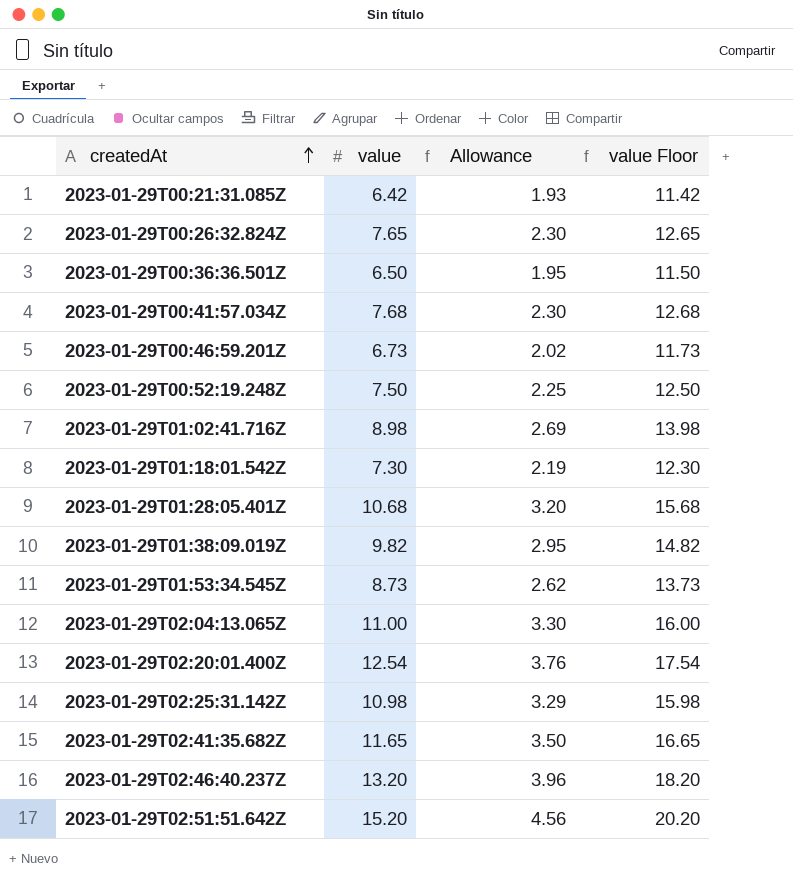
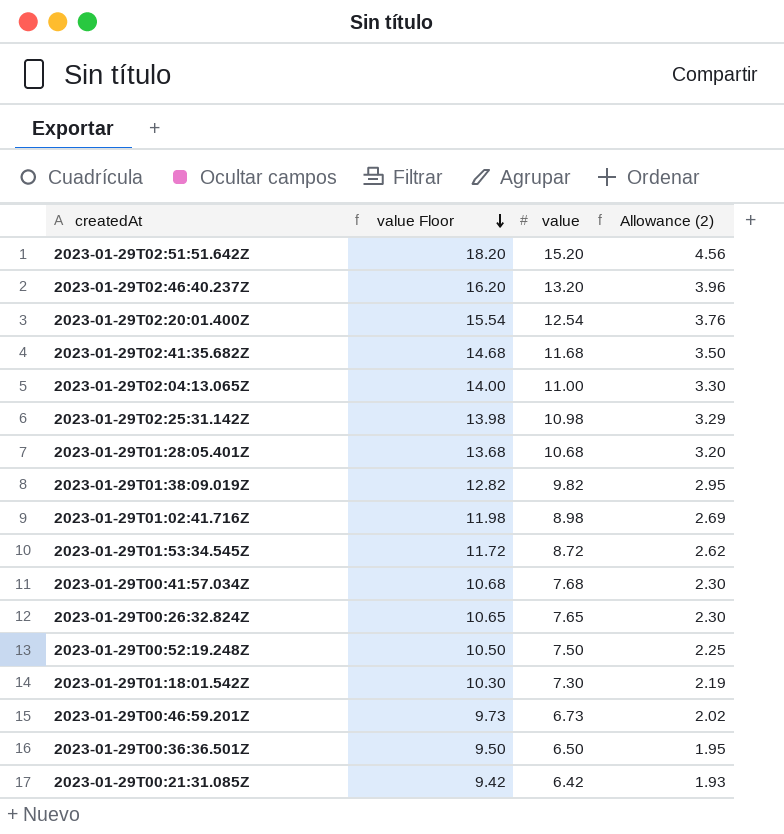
row order: createdAt ascending -> value Floor descending
column value Floor | formula: [value] + 5 -> [value] + 3
column value Floor | position: 4 -> 2
column name: Allowance -> Allowance (2)
2023-01-29T02:41:35.682Z | value: 11.65 -> 11.68
2023-01-29T01:53:34.545Z | value: 8.73 -> 8.72

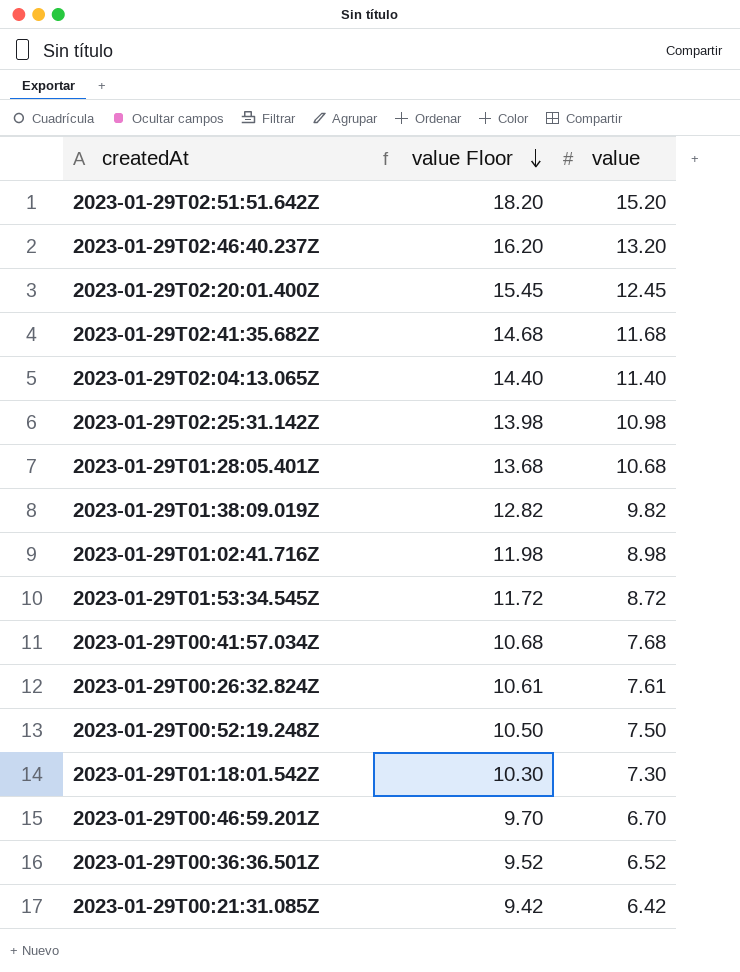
column Allowance (2) | formula: [value] * 0.3 -> none
2023-01-29T02:20:01.400Z | value Floor: 15.54 -> 15.45
2023-01-29T02:20:01.400Z | value: 12.54 -> 12.45
2023-01-29T02:04:13.065Z | value Floor: 14.00 -> 14.40
2023-01-29T02:04:13.065Z | value: 11.00 -> 11.40
2023-01-29T00:26:32.824Z | value Floor: 10.65 -> 10.61
2023-01-29T00:26:32.824Z | value: 7.65 -> 7.61
2023-01-29T00:46:59.201Z | value Floor: 9.73 -> 9.70
2023-01-29T00:46:59.201Z | value: 6.73 -> 6.70
2023-01-29T00:36:36.501Z | value Floor: 9.50 -> 9.52
2023-01-29T00:36:36.501Z | value: 6.50 -> 6.52

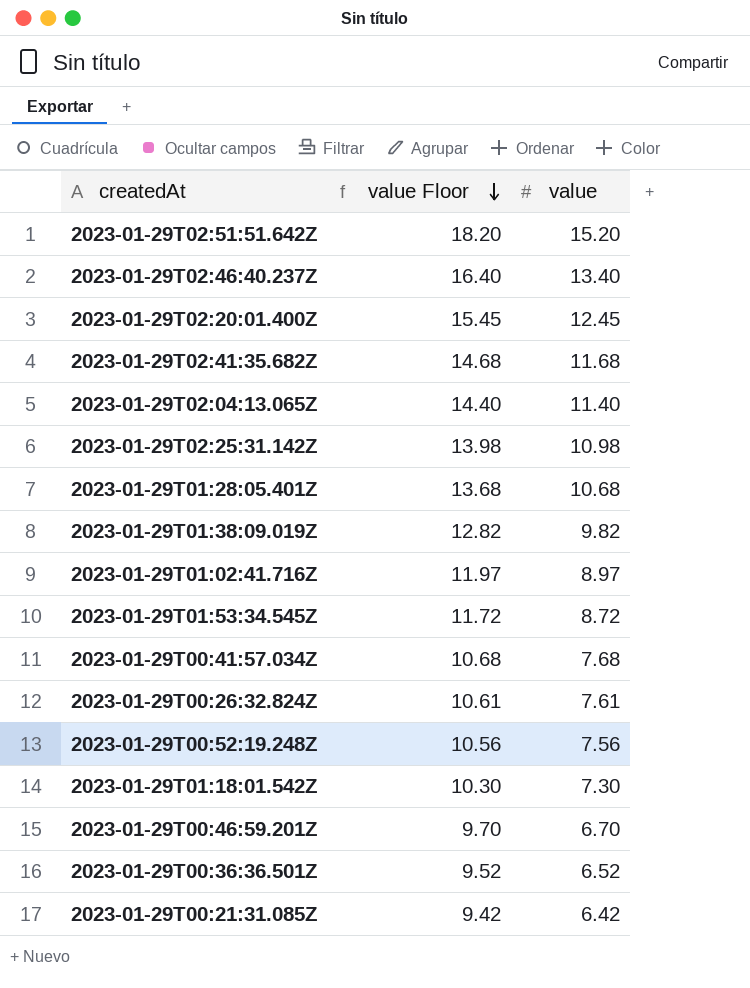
2023-01-29T02:46:40.237Z | value Floor: 16.20 -> 16.40
2023-01-29T02:46:40.237Z | value: 13.20 -> 13.40
2023-01-29T01:02:41.716Z | value Floor: 11.98 -> 11.97
2023-01-29T01:02:41.716Z | value: 8.98 -> 8.97
2023-01-29T00:52:19.248Z | value Floor: 10.50 -> 10.56
2023-01-29T00:52:19.248Z | value: 7.50 -> 7.56

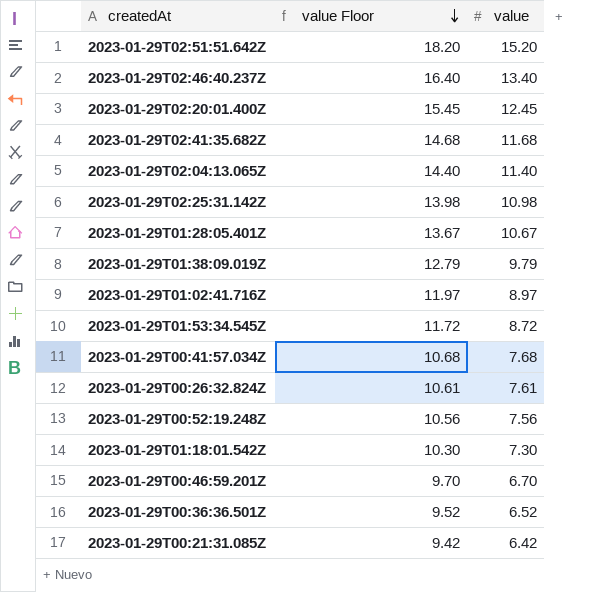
2023-01-29T01:28:05.401Z | value Floor: 13.68 -> 13.67
2023-01-29T01:28:05.401Z | value: 10.68 -> 10.67
2023-01-29T01:38:09.019Z | value Floor: 12.82 -> 12.79
2023-01-29T01:38:09.019Z | value: 9.82 -> 9.79

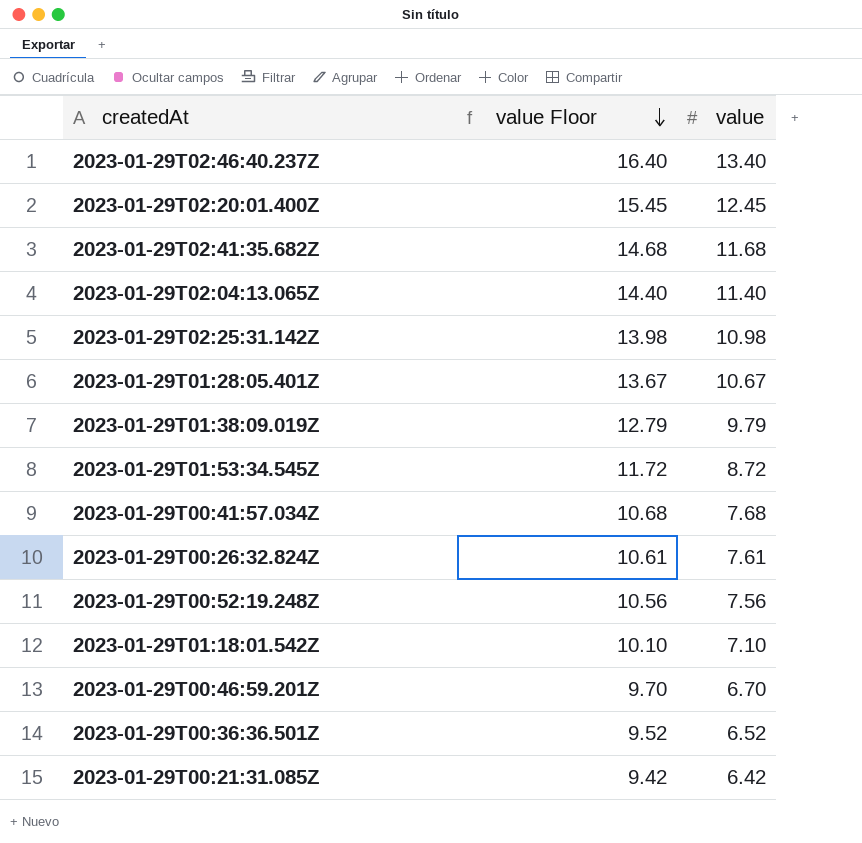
row 2023-01-29T02:51:51.642Z: 18.20 | 15.20 -> none
row 2023-01-29T01:02:41.716Z: 11.97 | 8.97 -> none
2023-01-29T01:18:01.542Z | value Floor: 10.30 -> 10.10
2023-01-29T01:18:01.542Z | value: 7.30 -> 7.10

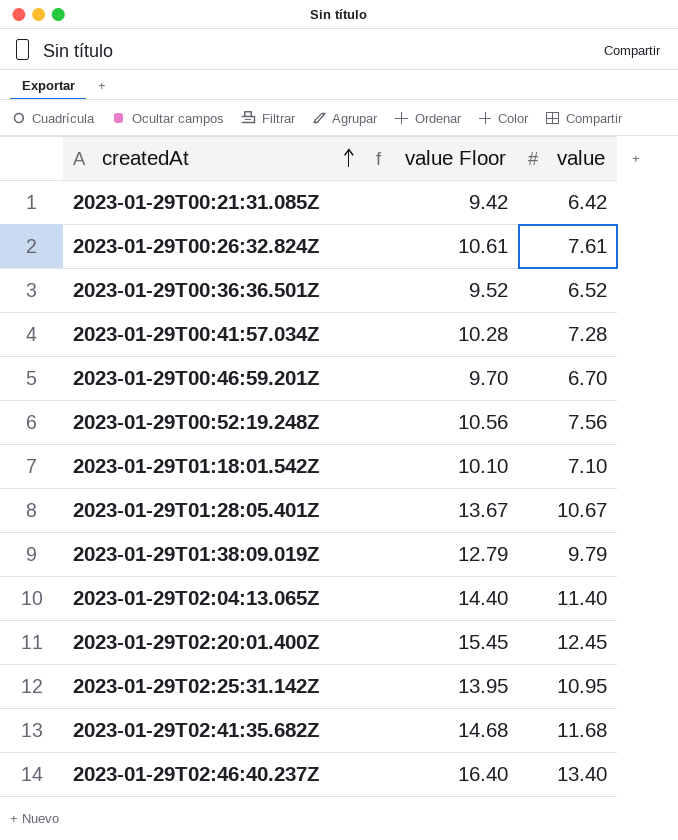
row order: value Floor descending -> createdAt ascending
row 2023-01-29T01:53:34.545Z: 11.72 | 8.72 -> none
2023-01-29T00:41:57.034Z | value Floor: 10.68 -> 10.28
2023-01-29T00:41:57.034Z | value: 7.68 -> 7.28
2023-01-29T02:25:31.142Z | value Floor: 13.98 -> 13.95
2023-01-29T02:25:31.142Z | value: 10.98 -> 10.95

